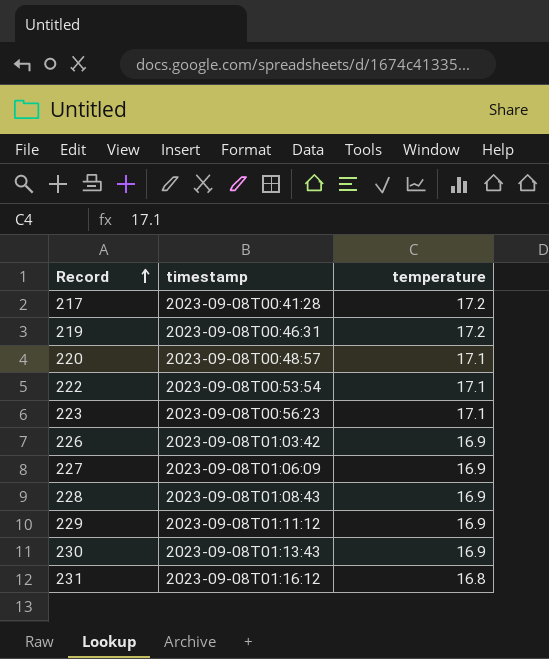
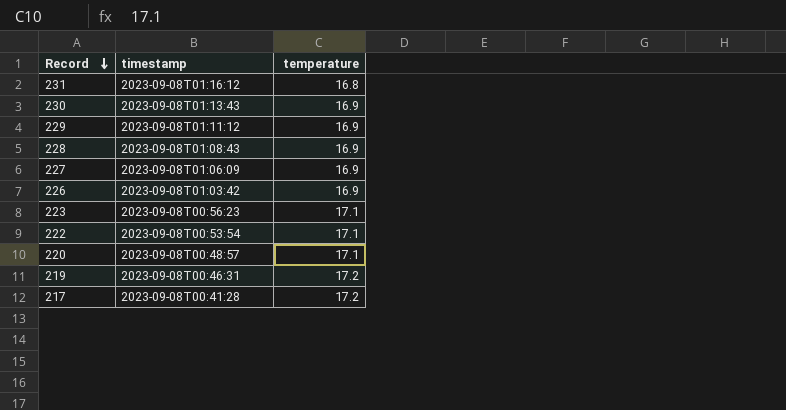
row order: Record ascending -> Record descending

